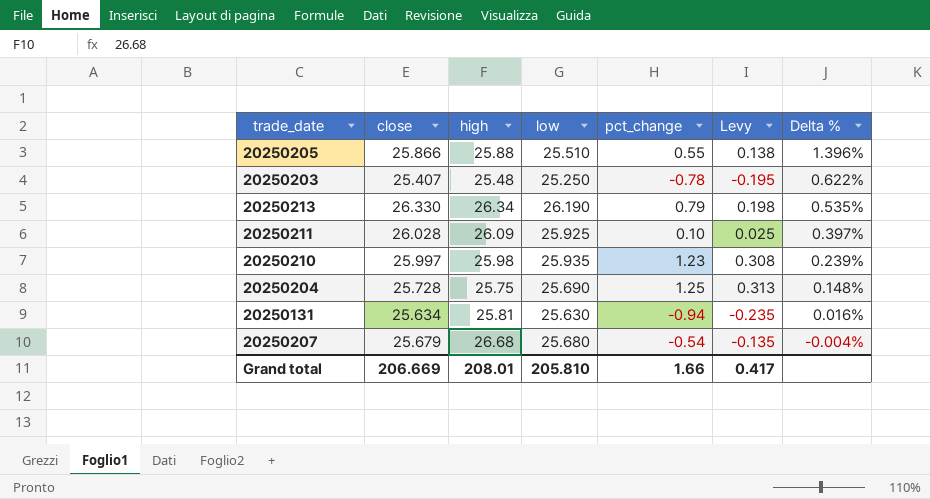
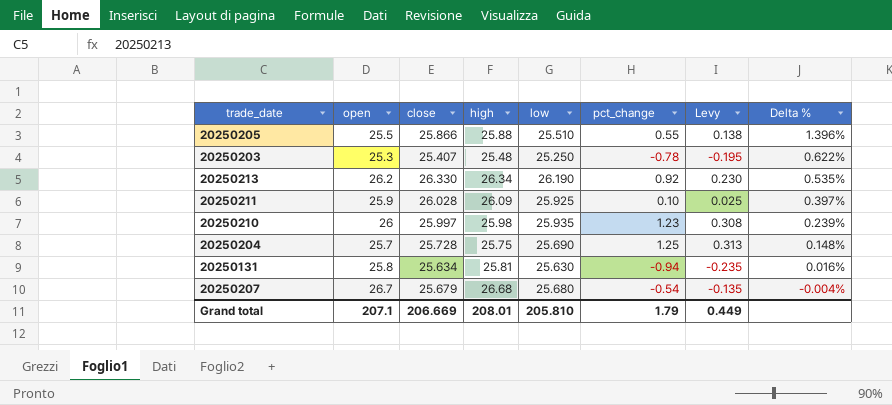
column open | position: none -> 2
20250213 | pct_change: 0.79 -> 0.92
20250213 | Levy: 0.198 -> 0.230
Grand total | pct_change: 1.66 -> 1.79
Grand total | Levy: 0.417 -> 0.449

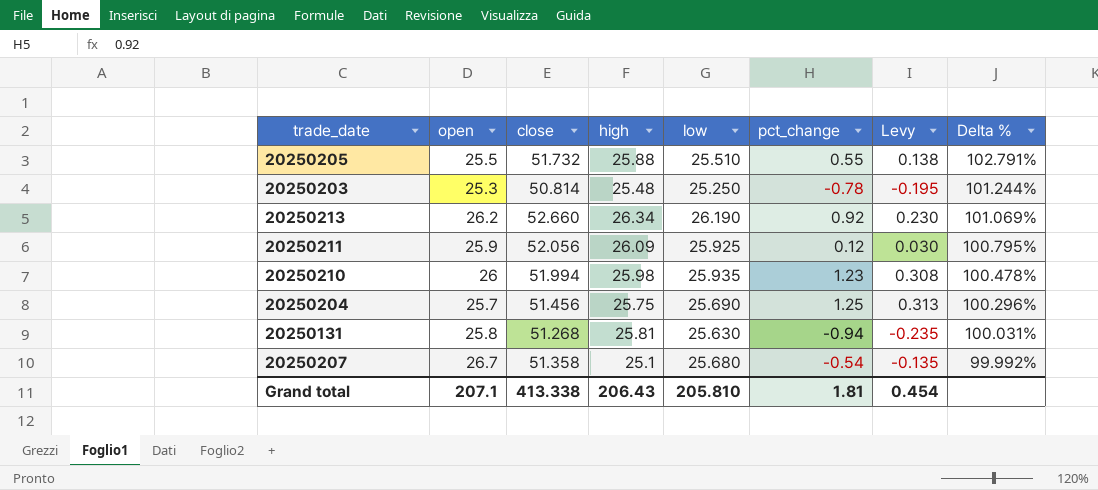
20250205 | close: 25.866 -> 51.732
20250205 | Delta %: 1.396% -> 102.791%
20250203 | close: 25.407 -> 50.814
20250203 | Delta %: 0.622% -> 101.244%
20250213 | close: 26.330 -> 52.660
20250213 | Delta %: 0.535% -> 101.069%
20250211 | close: 26.028 -> 52.056
20250211 | pct_change: 0.10 -> 0.12
20250211 | Levy: 0.025 -> 0.030
20250211 | Delta %: 0.397% -> 100.795%
20250210 | close: 25.997 -> 51.994
20250210 | Delta %: 0.239% -> 100.478%
20250204 | close: 25.728 -> 51.456
20250204 | Delta %: 0.148% -> 100.296%
20250131 | close: 25.634 -> 51.268
20250131 | Delta %: 0.016% -> 100.031%
20250207 | close: 25.679 -> 51.358
20250207 | high: 26.68 -> 25.1
20250207 | Delta %: -0.004% -> 99.992%
Grand total | close: 206.669 -> 413.338
Grand total | high: 208.01 -> 206.43
Grand total | pct_change: 1.79 -> 1.81
Grand total | Levy: 0.449 -> 0.454

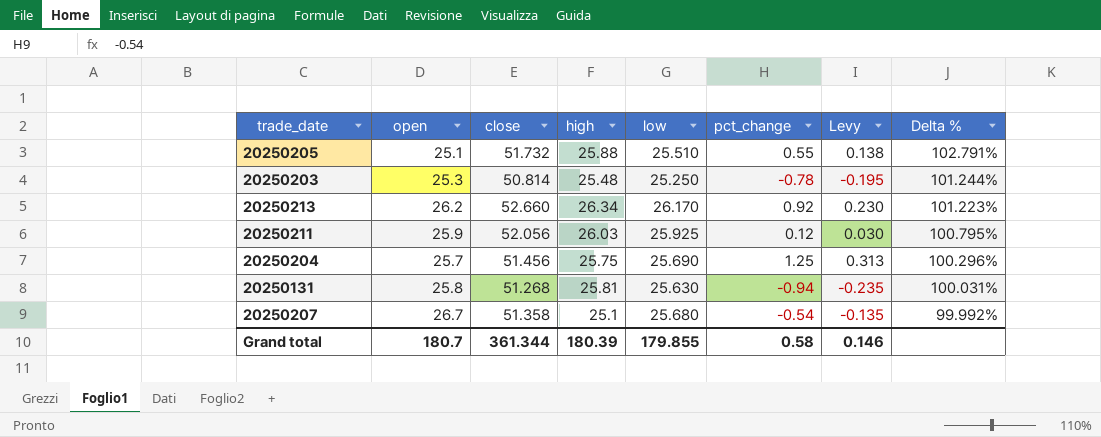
row 20250210: 26 | 51.994 | 25.98 | 25.935 | 1.23 | 0.308 | 100.478% -> none
20250205 | open: 25.5 -> 25.1
20250213 | low: 26.190 -> 26.170
20250213 | Delta %: 101.069% -> 101.223%
20250211 | high: 26.09 -> 26.03
Grand total | open: 207.1 -> 180.7
Grand total | close: 413.338 -> 361.344
Grand total | high: 206.43 -> 180.39
Grand total | low: 205.810 -> 179.855
Grand total | pct_change: 1.81 -> 0.58
Grand total | Levy: 0.454 -> 0.146

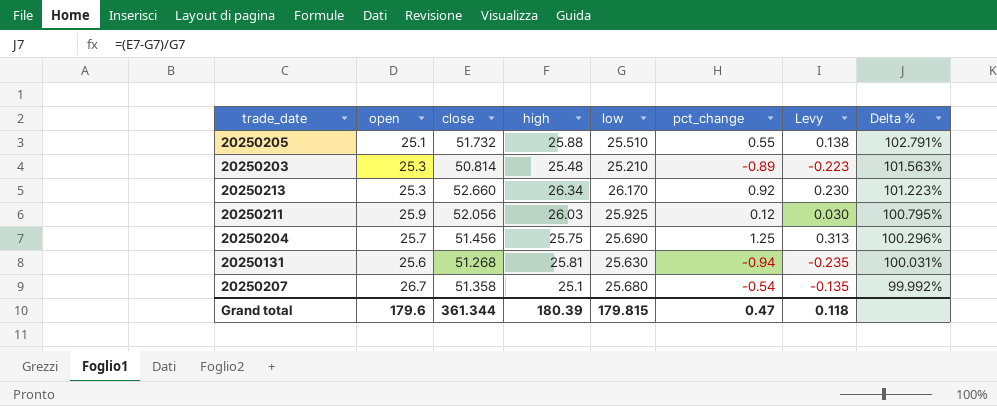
20250203 | low: 25.250 -> 25.210
20250203 | pct_change: -0.78 -> -0.89
20250203 | Levy: -0.195 -> -0.223
20250203 | Delta %: 101.244% -> 101.563%
20250213 | open: 26.2 -> 25.3
20250131 | open: 25.8 -> 25.6
Grand total | open: 180.7 -> 179.6
Grand total | low: 179.855 -> 179.815
Grand total | pct_change: 0.58 -> 0.47
Grand total | Levy: 0.146 -> 0.118

